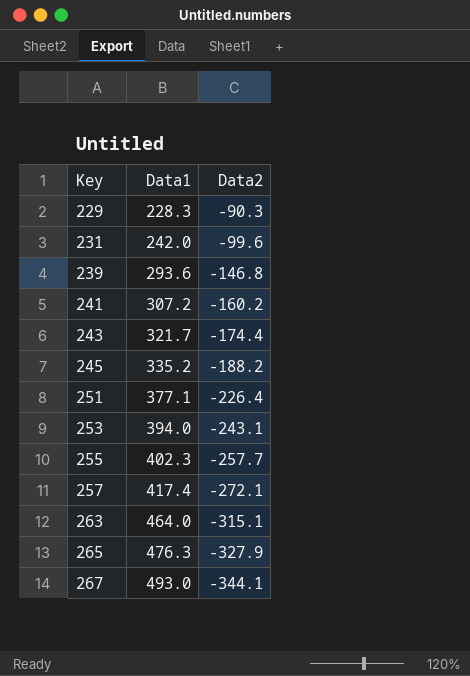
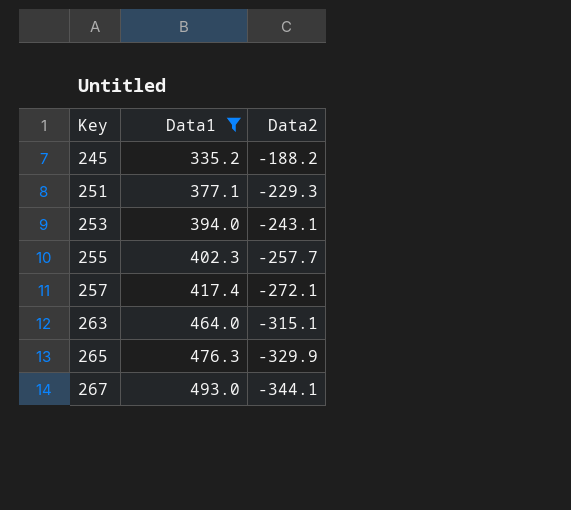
filter: none -> Data1 >= 335.2
251 | Data2: -226.4 -> -229.3
265 | Data2: -327.9 -> -329.9

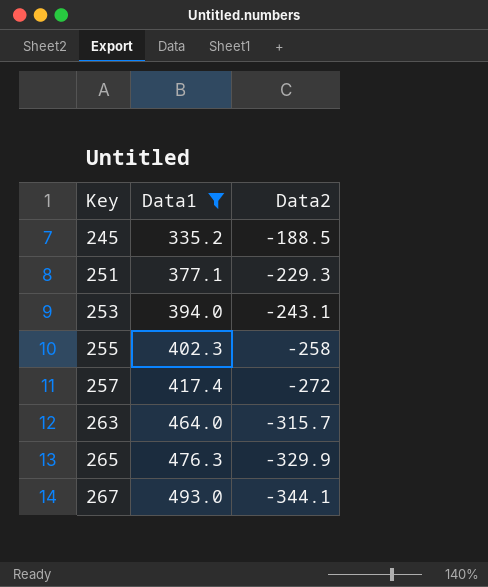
245 | Data2: -188.2 -> -188.5
255 | Data2: -257.7 -> -258
257 | Data2: -272.1 -> -272
263 | Data2: -315.1 -> -315.7

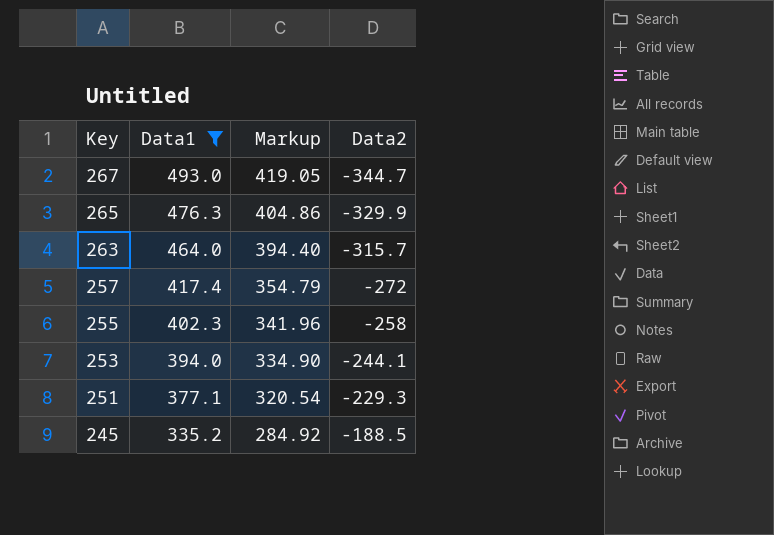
row order: Key ascending -> Key descending
column Markup | formula: none -> [Data1] * 0.85
267 | Data2: -344.1 -> -344.7
253 | Data2: -243.1 -> -244.1

